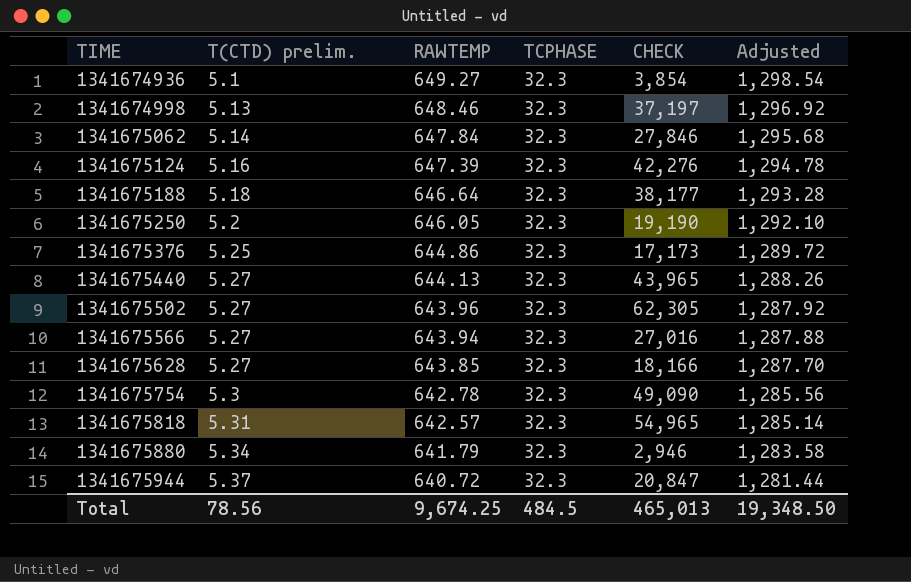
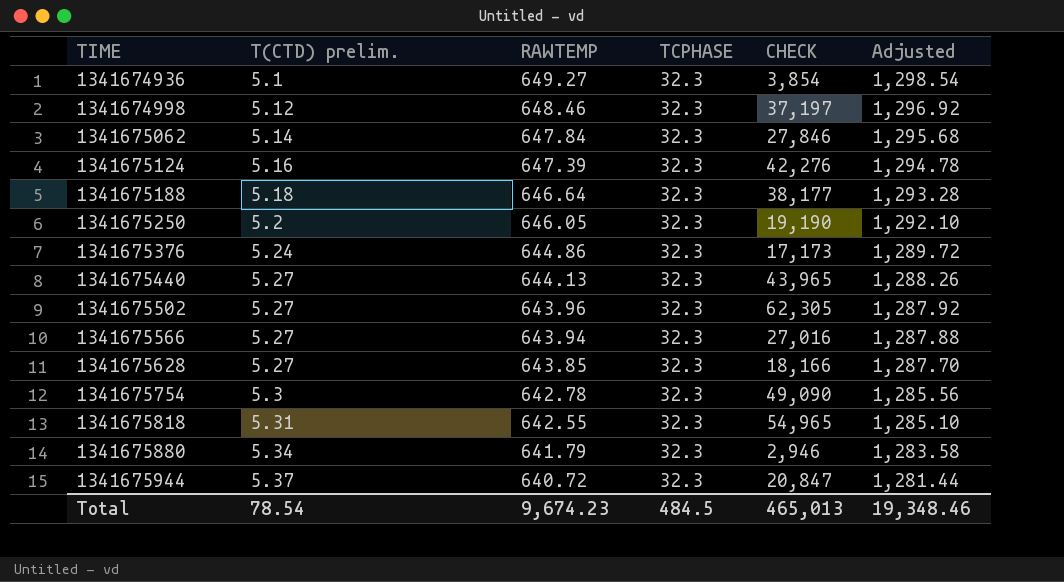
1341674998 | T(CTD) prelim.: 5.13 -> 5.12
1341675376 | T(CTD) prelim.: 5.25 -> 5.24
1341675818 | RAWTEMP: 642.57 -> 642.55
1341675818 | Adjusted: 1,285.14 -> 1,285.10
Total | T(CTD) prelim.: 78.56 -> 78.54
Total | RAWTEMP: 9,674.25 -> 9,674.23
Total | Adjusted: 19,348.50 -> 19,348.46

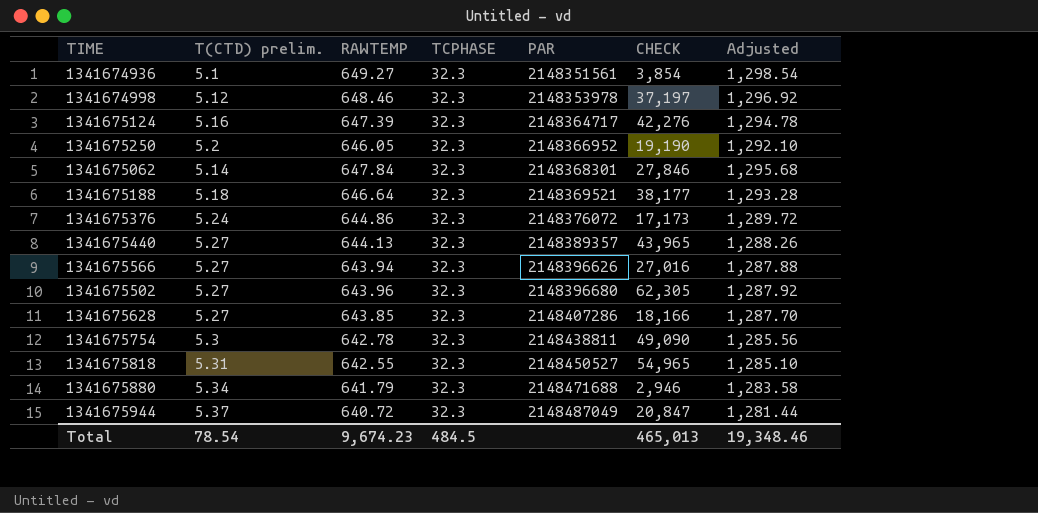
row order: TIME ascending -> PAR ascending
column PAR | position: none -> 5

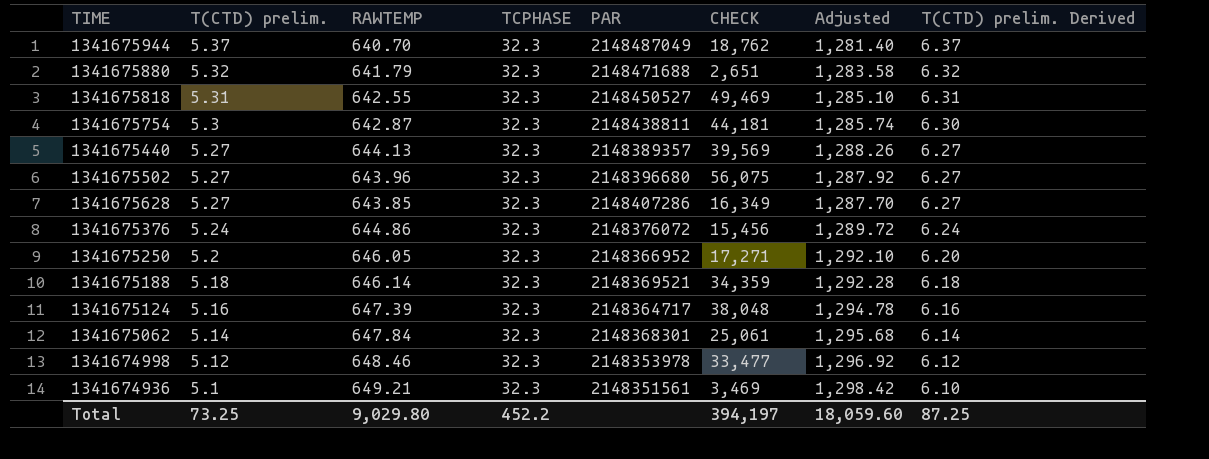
row order: PAR ascending -> T(CTD) prelim. descending
column T(CTD) prelim. Derived | formula: none -> [T(CTD) prelim.] + 1
row 1341675566: 5.27 | 643.94 | 32.3 | 2148396626 | 27,016 | 1,287.88 -> none
1341675944 | RAWTEMP: 640.72 -> 640.70
1341675944 | CHECK: 20,847 -> 18,762
1341675944 | Adjusted: 1,281.44 -> 1,281.40
1341675880 | T(CTD) prelim.: 5.34 -> 5.32
1341675880 | CHECK: 2,946 -> 2,651
1341675818 | CHECK: 54,965 -> 49,469
1341675754 | RAWTEMP: 642.78 -> 642.87
1341675754 | CHECK: 49,090 -> 44,181
1341675754 | Adjusted: 1,285.56 -> 1,285.74
1341675440 | CHECK: 43,965 -> 39,569
1341675502 | CHECK: 62,305 -> 56,075
1341675628 | CHECK: 18,166 -> 16,349
1341675376 | CHECK: 17,173 -> 15,456
1341675250 | CHECK: 19,190 -> 17,271
1341675188 | RAWTEMP: 646.64 -> 646.14
1341675188 | CHECK: 38,177 -> 34,359
1341675188 | Adjusted: 1,293.28 -> 1,292.28
1341675124 | CHECK: 42,276 -> 38,048
1341675062 | CHECK: 27,846 -> 25,061
1341674998 | CHECK: 37,197 -> 33,477
1341674936 | RAWTEMP: 649.27 -> 649.21
1341674936 | CHECK: 3,854 -> 3,469
1341674936 | Adjusted: 1,298.54 -> 1,298.42
Total | T(CTD) prelim.: 78.54 -> 73.25
Total | RAWTEMP: 9,674.23 -> 9,029.80
Total | TCPHASE: 484.5 -> 452.2
Total | CHECK: 465,013 -> 394,197
Total | Adjusted: 19,348.46 -> 18,059.60

